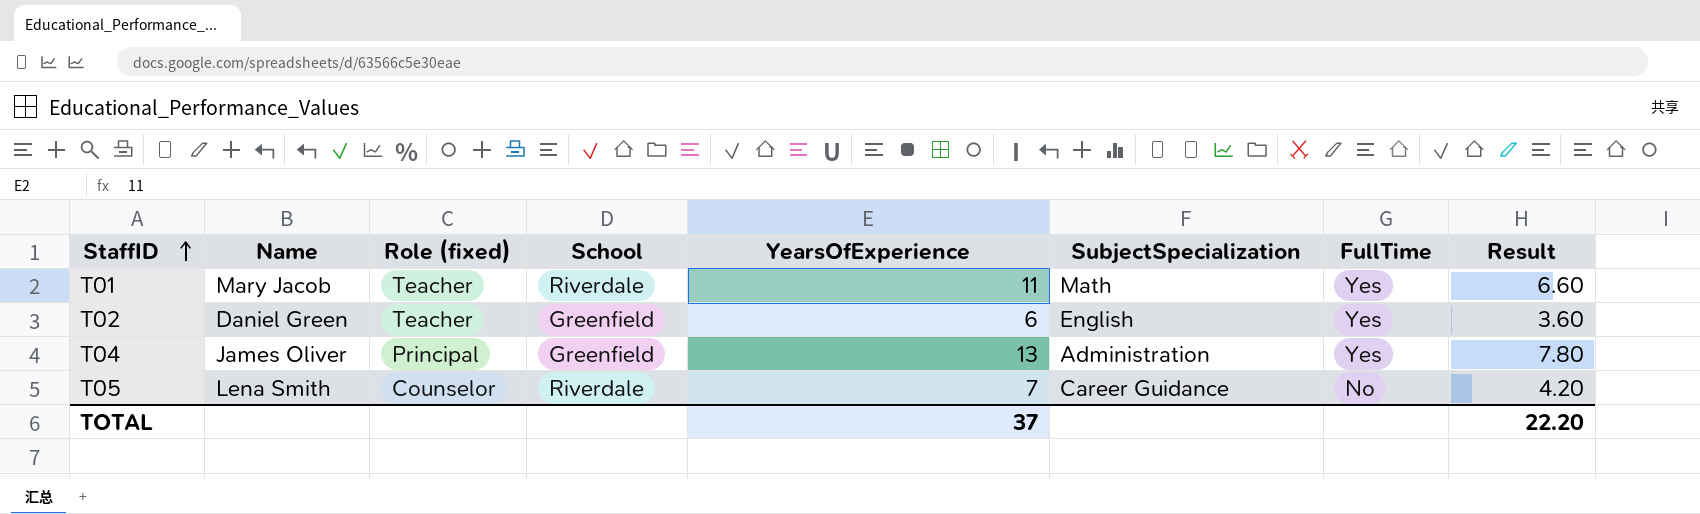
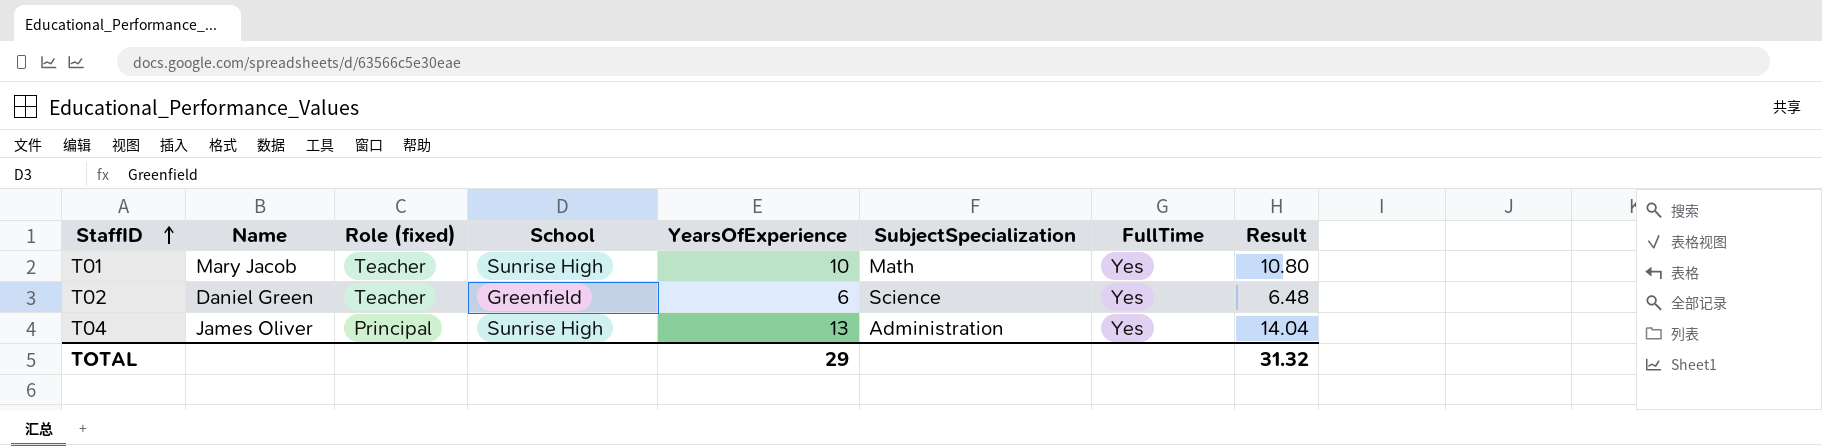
column Result | formula: [YearsOfExperience] * 0.6 -> [YearsOfExperience] * 1.08
row T05: Lena Smith | Counselor | Riverdale | 7 | Career Guidance | No | 4.20 -> none
T01 | School: Riverdale -> Sunrise High
T01 | YearsOfExperience: 11 -> 10
T02 | SubjectSpecialization: English -> Science
T04 | School: Greenfield -> Sunrise High
TOTAL | YearsOfExperience: 37 -> 29
TOTAL | Result: 22.20 -> 31.32

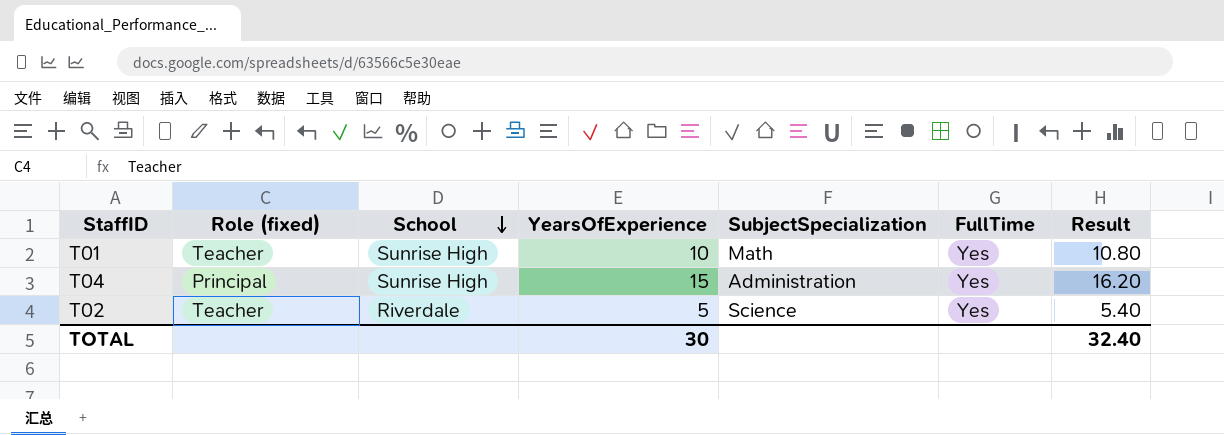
row order: StaffID ascending -> School descending
column Name | position: 2 -> none
T04 | YearsOfExperience: 13 -> 15
T04 | Result: 14.04 -> 16.20
T02 | School: Greenfield -> Riverdale
T02 | YearsOfExperience: 6 -> 5
T02 | Result: 6.48 -> 5.40
TOTAL | YearsOfExperience: 29 -> 30
TOTAL | Result: 31.32 -> 32.40

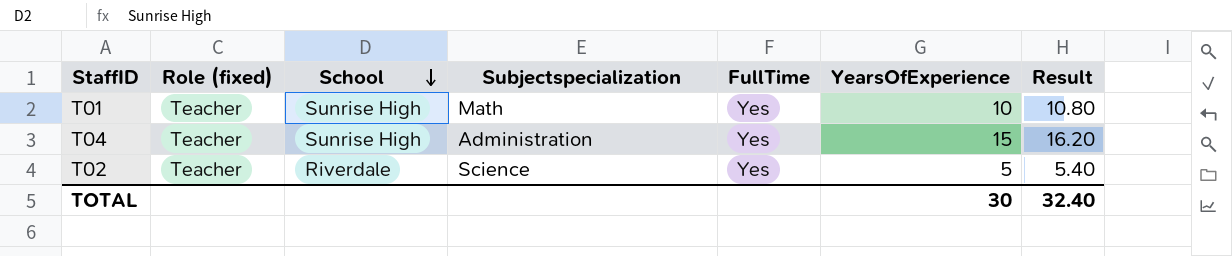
column name: SubjectSpecialization -> Subjectspecialization
column YearsOfExperience | position: 4 -> 6
T04 | Role (fixed): Principal -> Teacher

